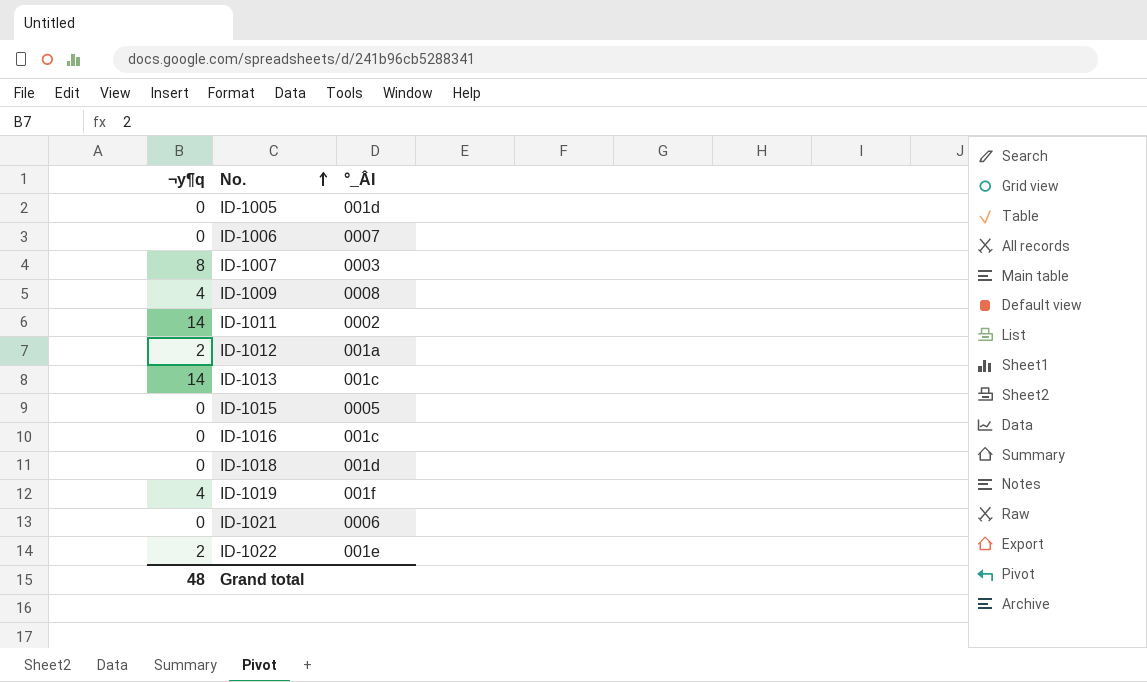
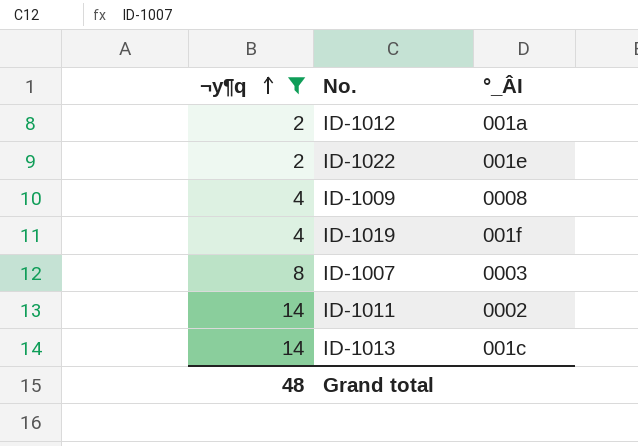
filter: none -> ¬y¶q != 0
row order: No. ascending -> ¬y¶q ascending

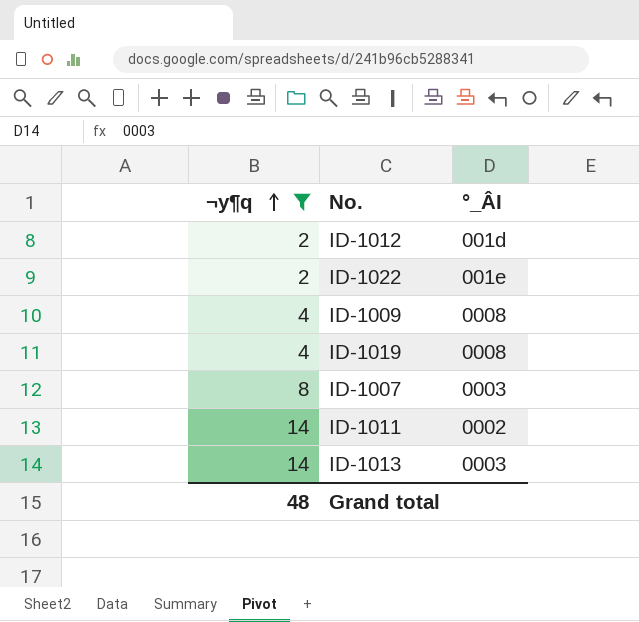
ID-1012 | °_ÂI: 001a -> 001d
ID-1019 | °_ÂI: 001f -> 0008
ID-1013 | °_ÂI: 001c -> 0003

